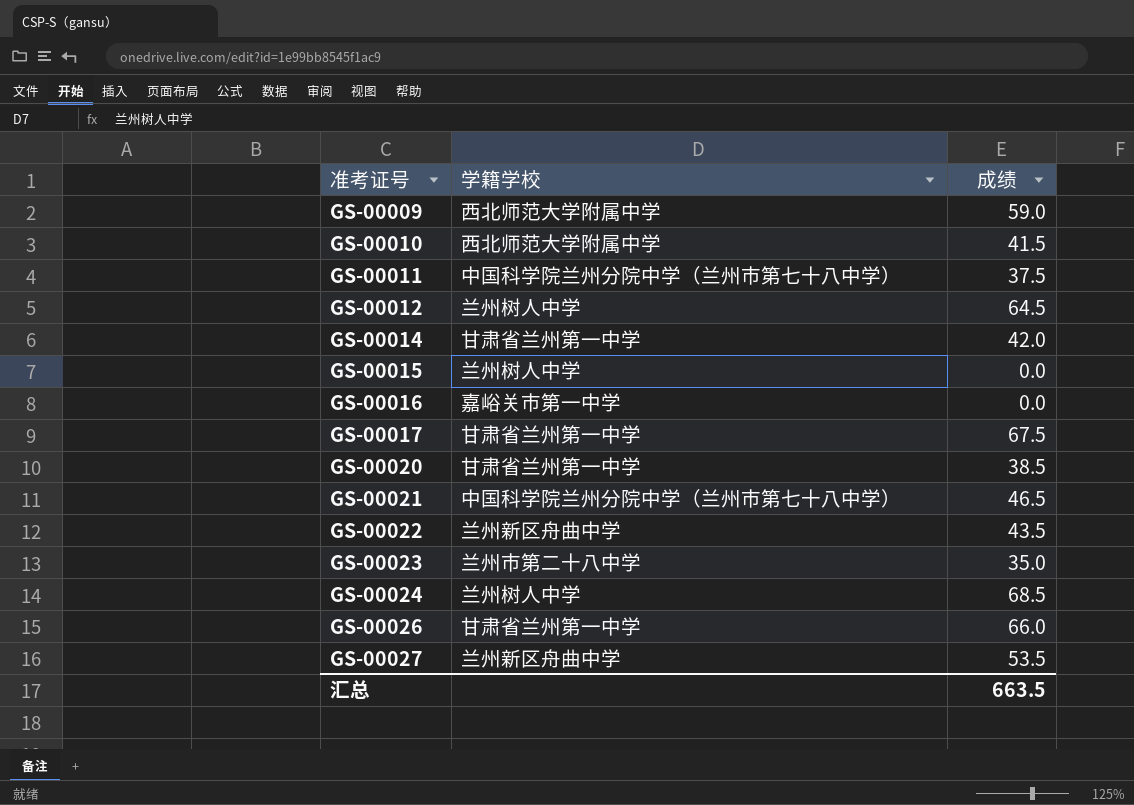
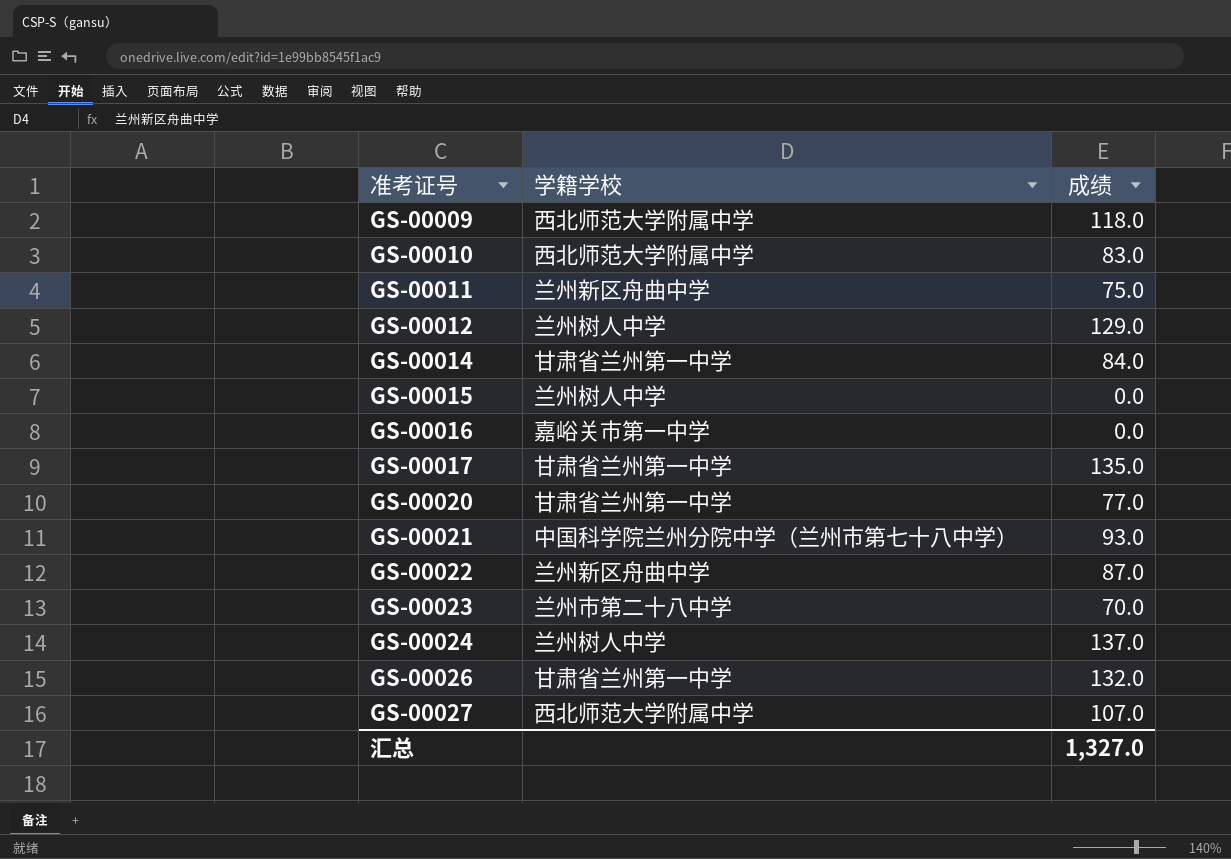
GS-00009 | 成绩: 59.0 -> 118.0
GS-00010 | 成绩: 41.5 -> 83.0
GS-00011 | 学籍学校: 中国科学院兰州分院中学（兰州市第七十八中学） -> 兰州新区舟曲中学
GS-00011 | 成绩: 37.5 -> 75.0
GS-00012 | 成绩: 64.5 -> 129.0
GS-00014 | 成绩: 42.0 -> 84.0
GS-00017 | 成绩: 67.5 -> 135.0
GS-00020 | 成绩: 38.5 -> 77.0
GS-00021 | 成绩: 46.5 -> 93.0
GS-00022 | 成绩: 43.5 -> 87.0
GS-00023 | 成绩: 35.0 -> 70.0
GS-00024 | 成绩: 68.5 -> 137.0
GS-00026 | 成绩: 66.0 -> 132.0
GS-00027 | 学籍学校: 兰州新区舟曲中学 -> 西北师范大学附属中学
GS-00027 | 成绩: 53.5 -> 107.0
汇总 | 成绩: 663.5 -> 1,327.0

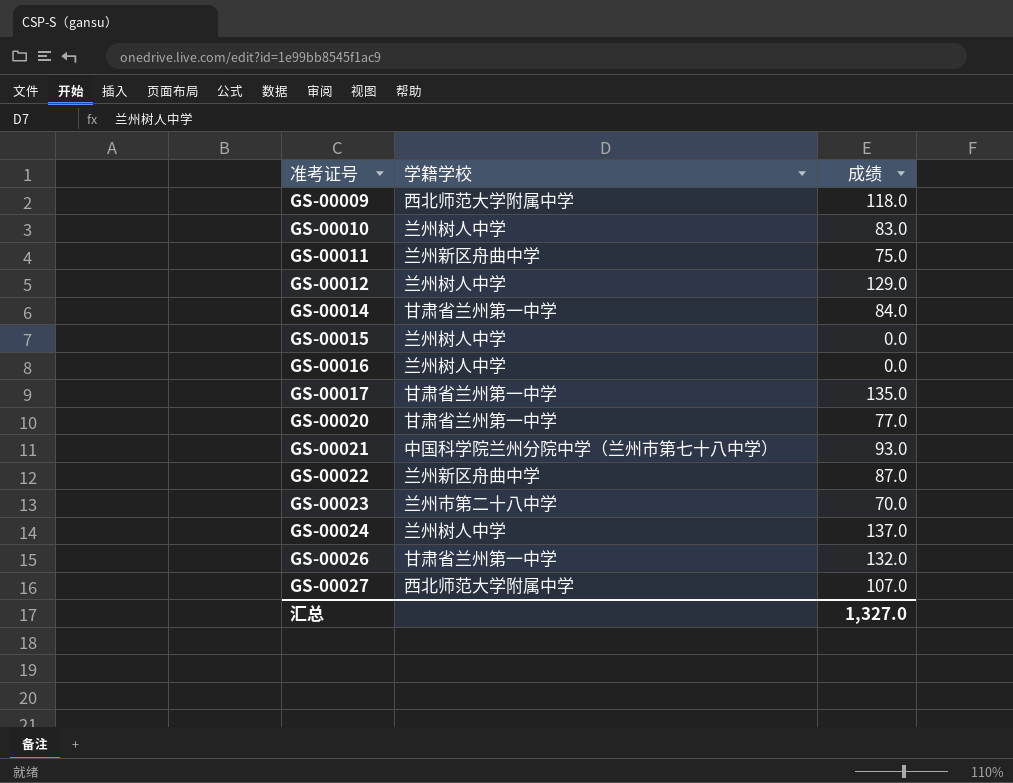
GS-00010 | 学籍学校: 西北师范大学附属中学 -> 兰州树人中学
GS-00016 | 学籍学校: 嘉峪关市第一中学 -> 兰州树人中学

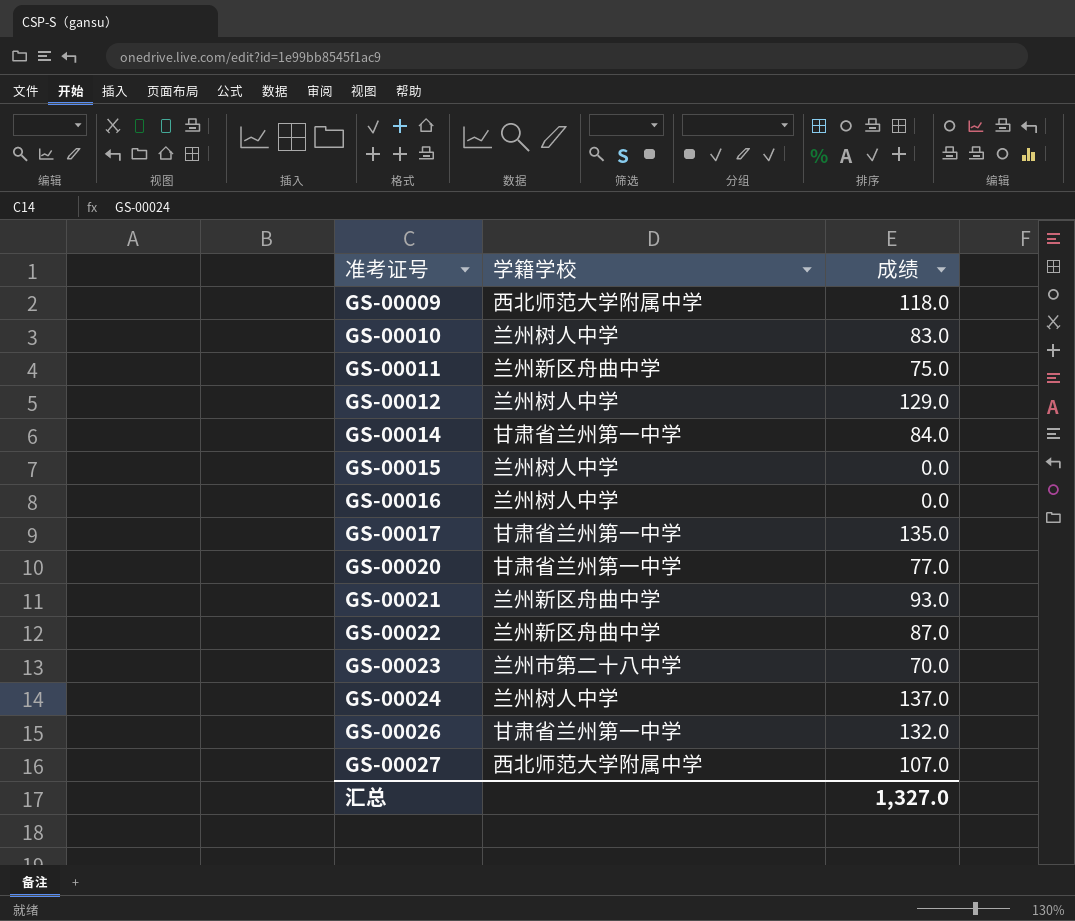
GS-00021 | 学籍学校: 中国科学院兰州分院中学（兰州市第七十八中学） -> 兰州新区舟曲中学

